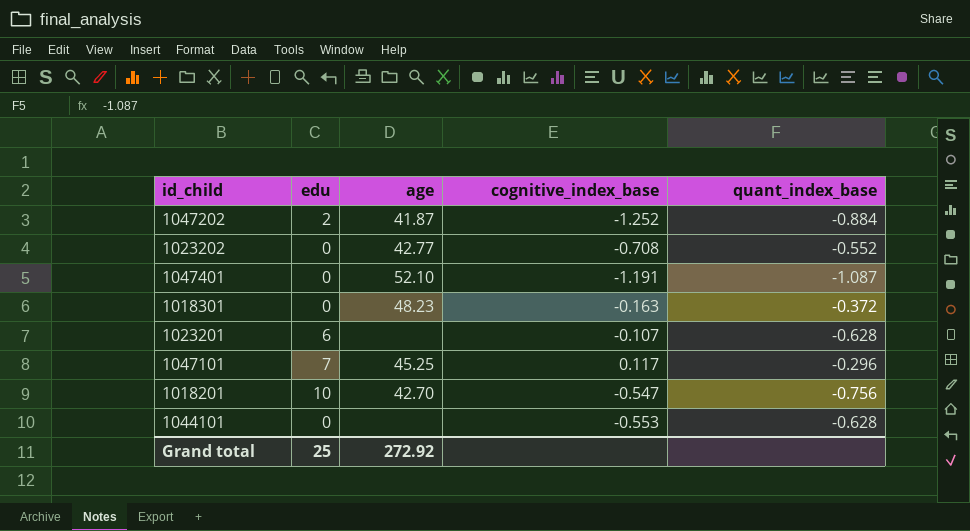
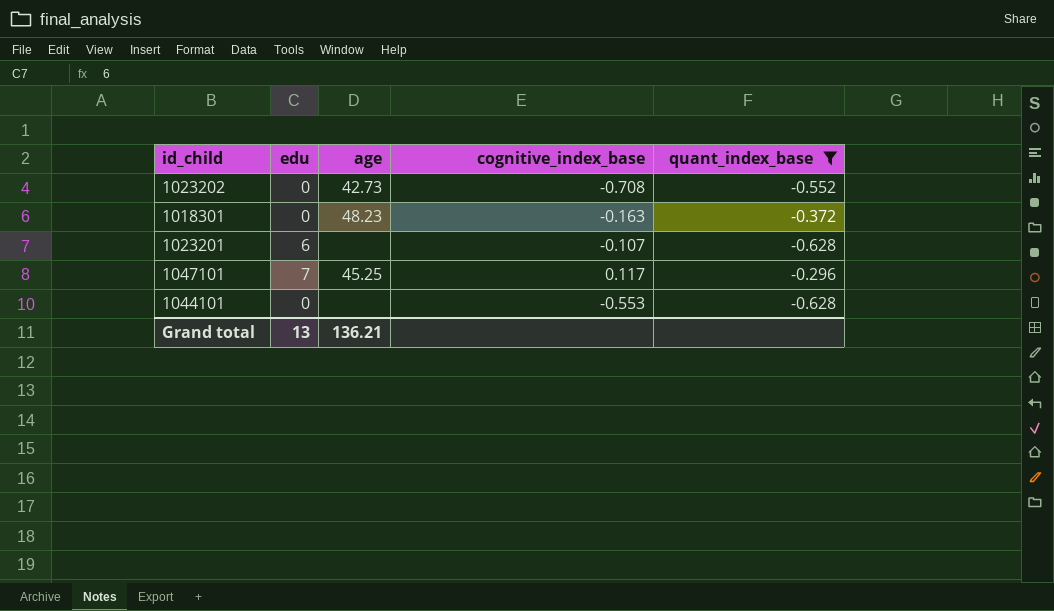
filter: none -> quant_index_base >= -0.628
1023202 | age: 42.77 -> 42.73
Grand total | edu: 25 -> 13
Grand total | age: 272.92 -> 136.21

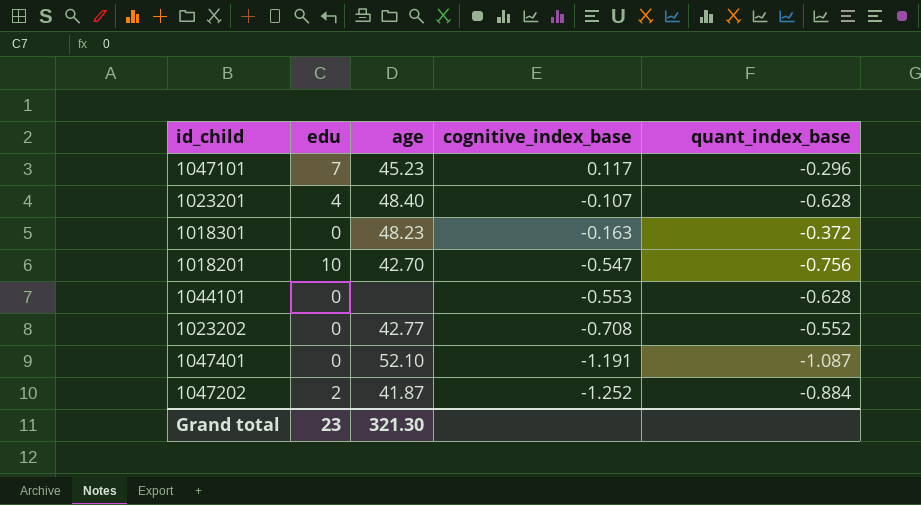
filter: quant_index_base >= -0.628 -> none
row order: none -> cognitive_index_base descending
1047101 | age: 45.25 -> 45.23
1023201 | edu: 6 -> 4
1023201 | age: none -> 48.40
1023202 | age: 42.73 -> 42.77
Grand total | edu: 13 -> 23
Grand total | age: 136.21 -> 321.30

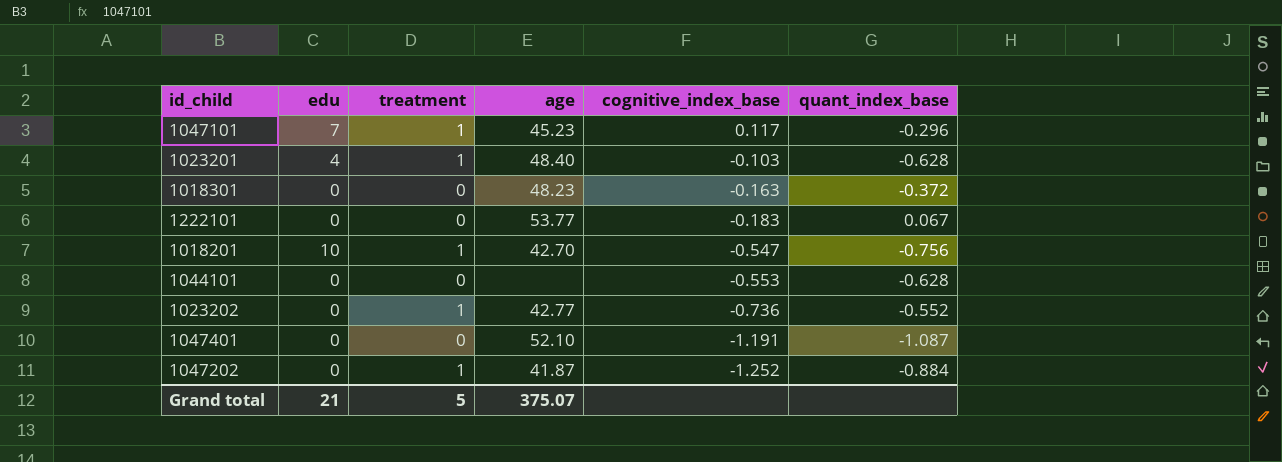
column treatment | position: none -> 3
1023201 | cognitive_index_base: -0.107 -> -0.103
row 1222101: none -> 0 | 0 | 53.77 | -0.183 | 0.067
1023202 | cognitive_index_base: -0.708 -> -0.736
1047202 | edu: 2 -> 0
Grand total | edu: 23 -> 21
Grand total | age: 321.30 -> 375.07

